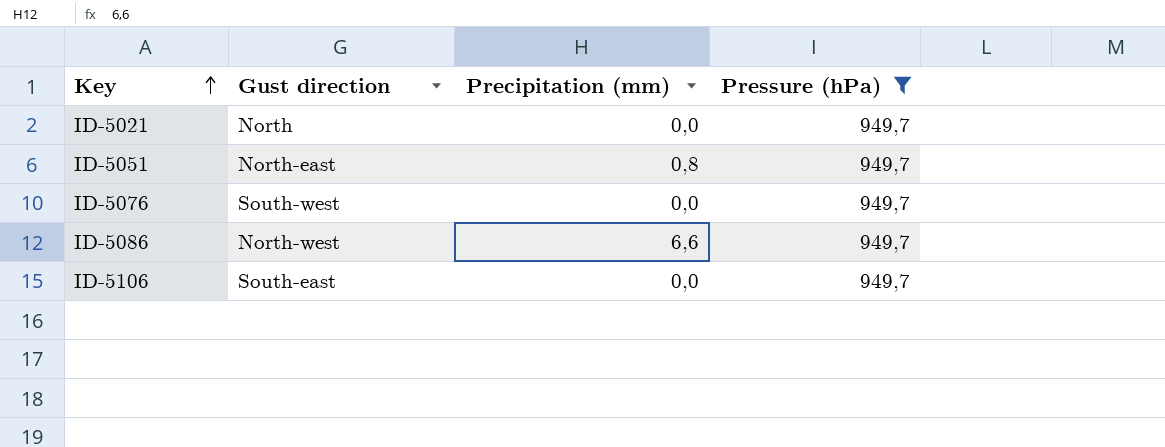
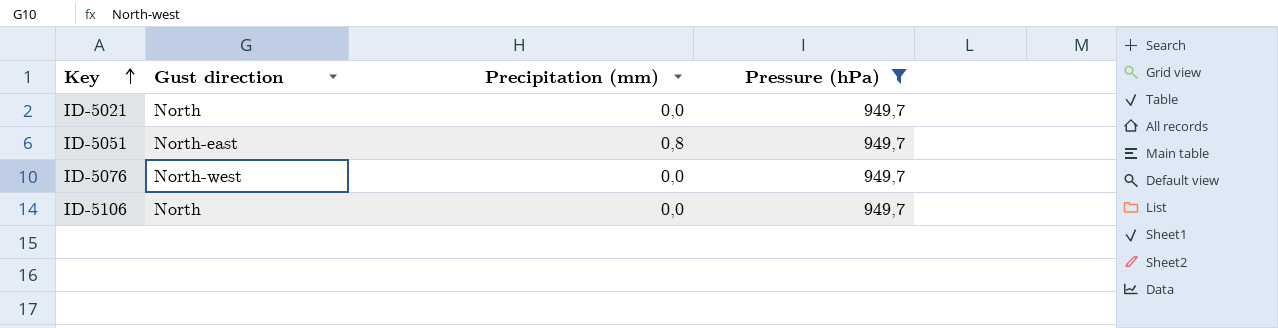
row ID-5086: North-west | 6,6 | 949,7 -> none
ID-5076 | Gust direction: South-west -> North-west
ID-5106 | Gust direction: South-east -> North

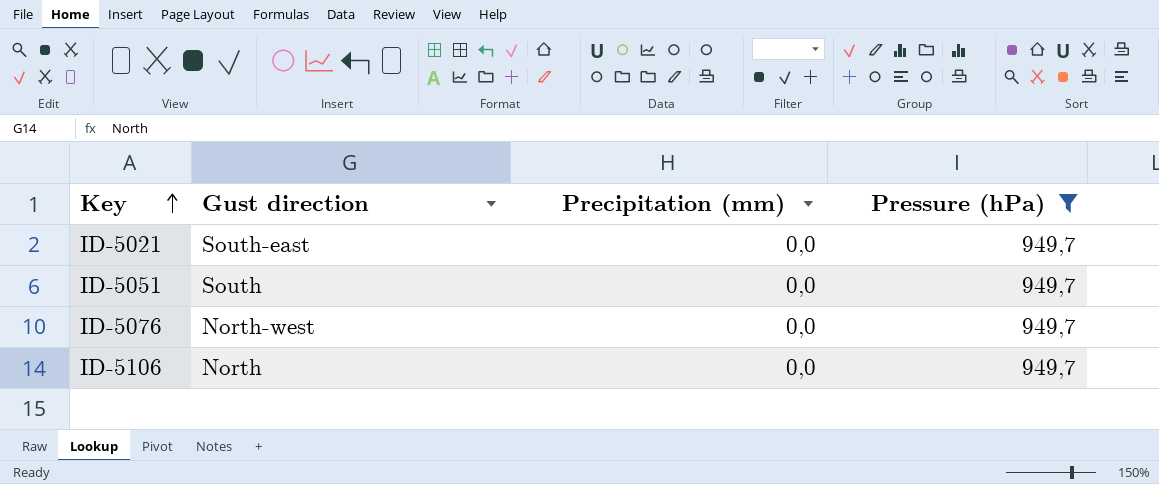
ID-5021 | Gust direction: North -> South-east
ID-5051 | Gust direction: North-east -> South
ID-5051 | Precipitation (mm): 0,8 -> 0,0

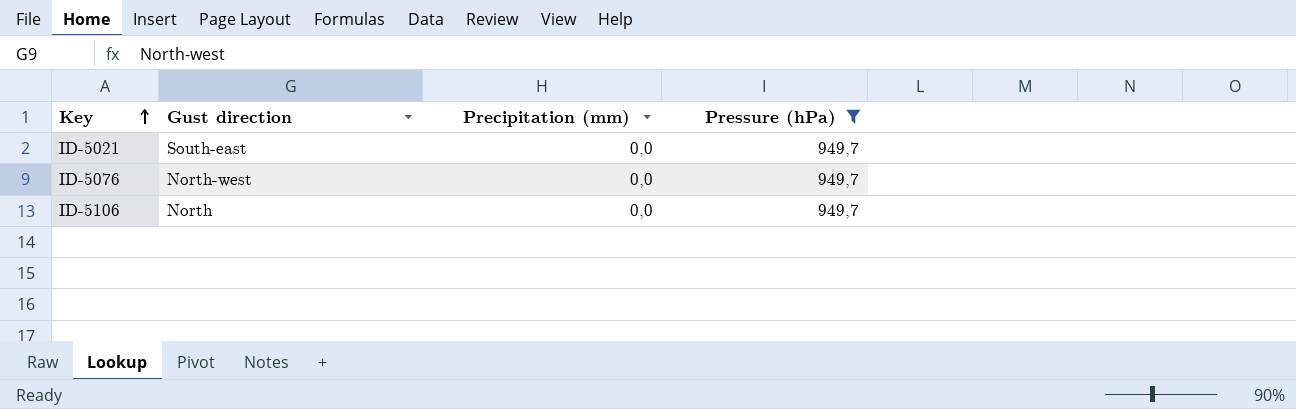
row ID-5051: South | 0,0 | 949,7 -> none

